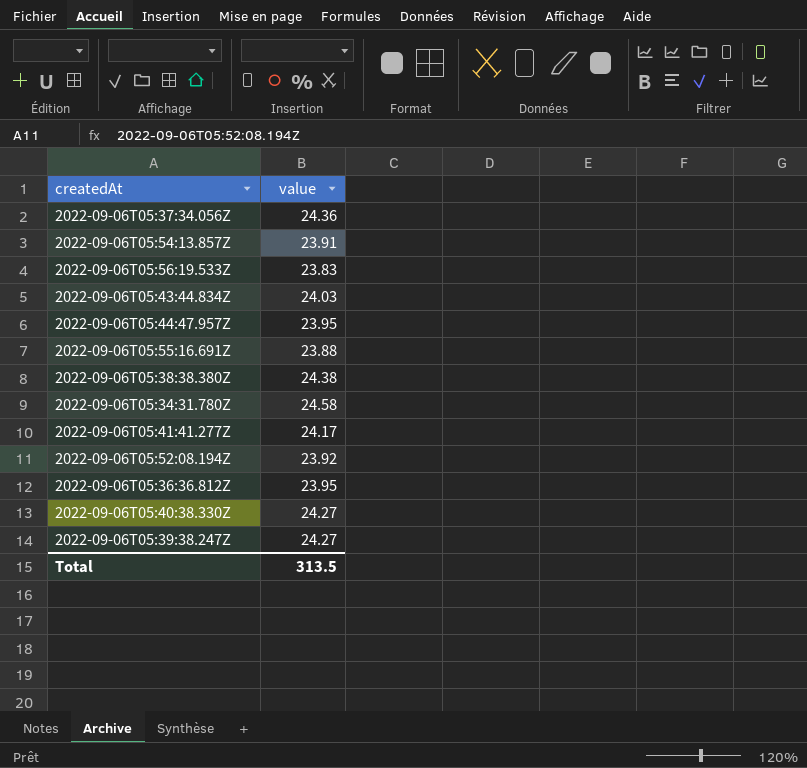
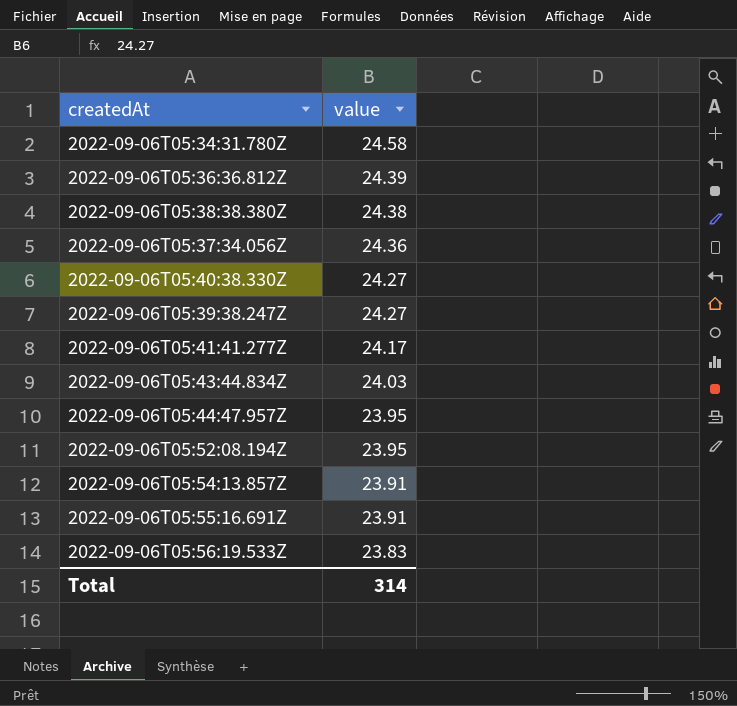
row order: none -> value descending
2022-09-06T05:36:36.812Z | value: 23.95 -> 24.39
2022-09-06T05:52:08.194Z | value: 23.92 -> 23.95
2022-09-06T05:55:16.691Z | value: 23.88 -> 23.91
Total | value: 313.5 -> 314

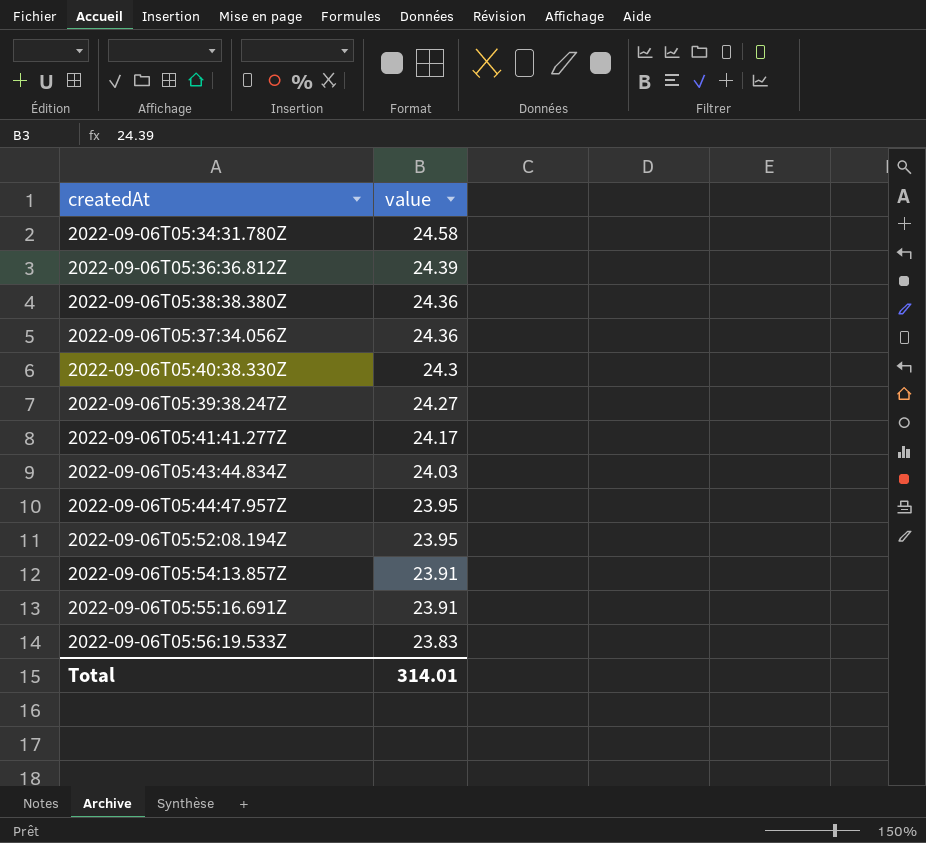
2022-09-06T05:38:38.380Z | value: 24.38 -> 24.36
2022-09-06T05:40:38.330Z | value: 24.27 -> 24.3
Total | value: 314 -> 314.01

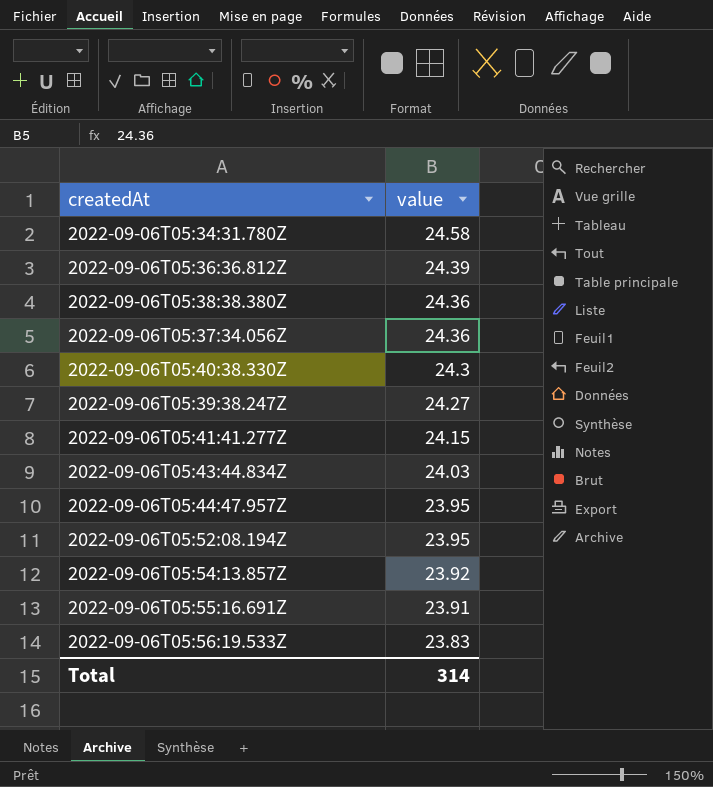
2022-09-06T05:41:41.277Z | value: 24.17 -> 24.15
2022-09-06T05:54:13.857Z | value: 23.91 -> 23.92
Total | value: 314.01 -> 314

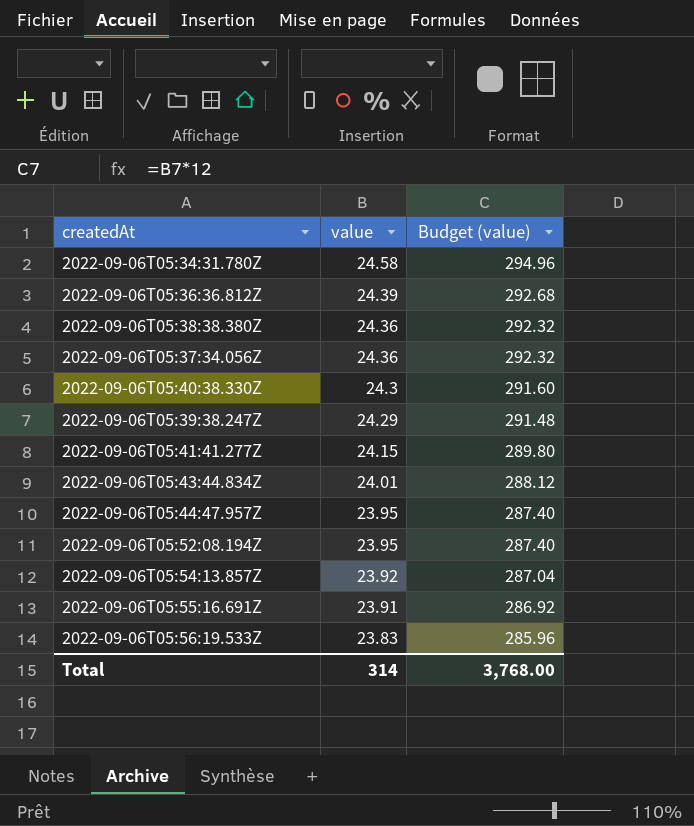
column Budget (value) | formula: none -> [value] * 12
2022-09-06T05:39:38.247Z | value: 24.27 -> 24.29
2022-09-06T05:43:44.834Z | value: 24.03 -> 24.01

